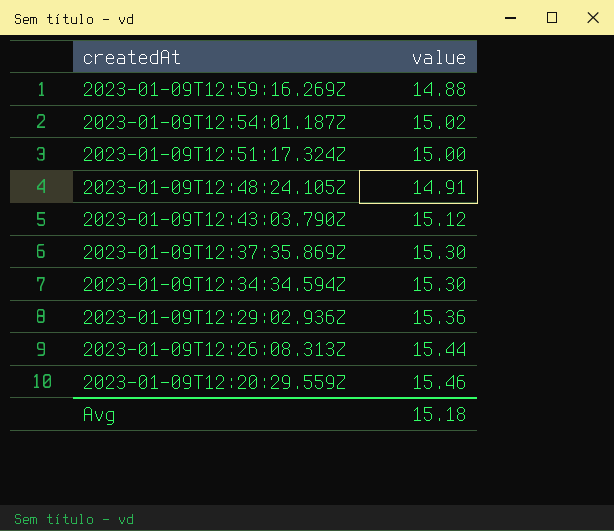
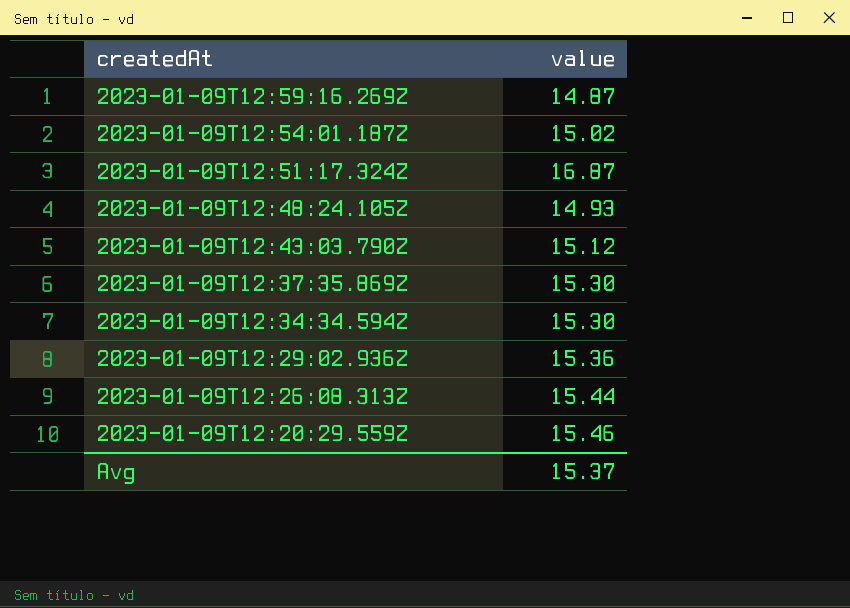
2023-01-09T12:59:16.269Z | value: 14.88 -> 14.87
2023-01-09T12:51:17.324Z | value: 15.00 -> 16.87
2023-01-09T12:48:24.105Z | value: 14.91 -> 14.93
Avg | value: 15.18 -> 15.37

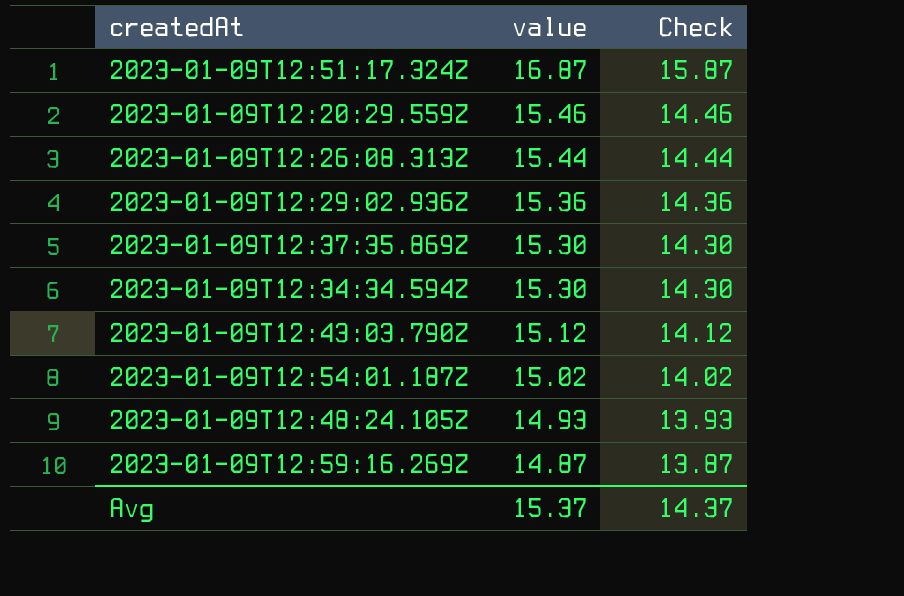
row order: createdAt descending -> value descending
column Check | formula: none -> [value] - 1

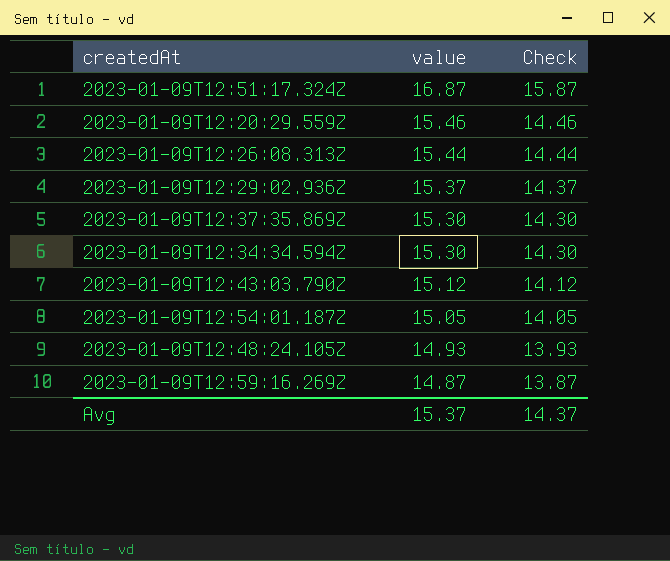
2023-01-09T12:29:02.936Z | value: 15.36 -> 15.37
2023-01-09T12:29:02.936Z | Check: 14.36 -> 14.37
2023-01-09T12:54:01.187Z | value: 15.02 -> 15.05
2023-01-09T12:54:01.187Z | Check: 14.02 -> 14.05

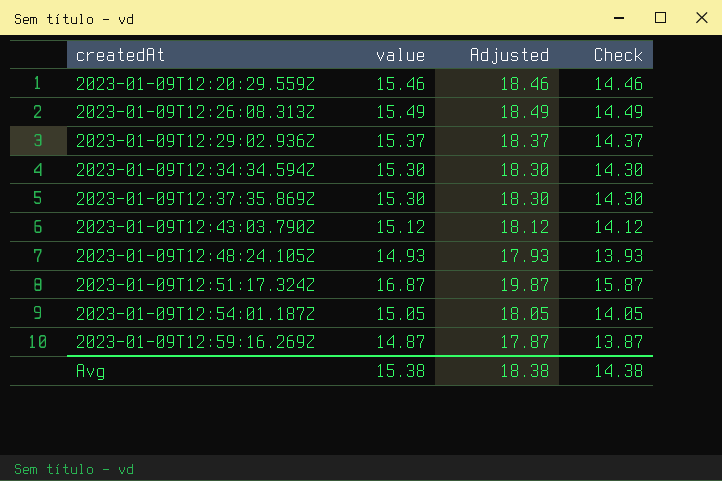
row order: value descending -> createdAt ascending
column Adjusted | formula: none -> [value] + 3
2023-01-09T12:26:08.313Z | value: 15.44 -> 15.49
2023-01-09T12:26:08.313Z | Check: 14.44 -> 14.49
Avg | value: 15.37 -> 15.38
Avg | Check: 14.37 -> 14.38

